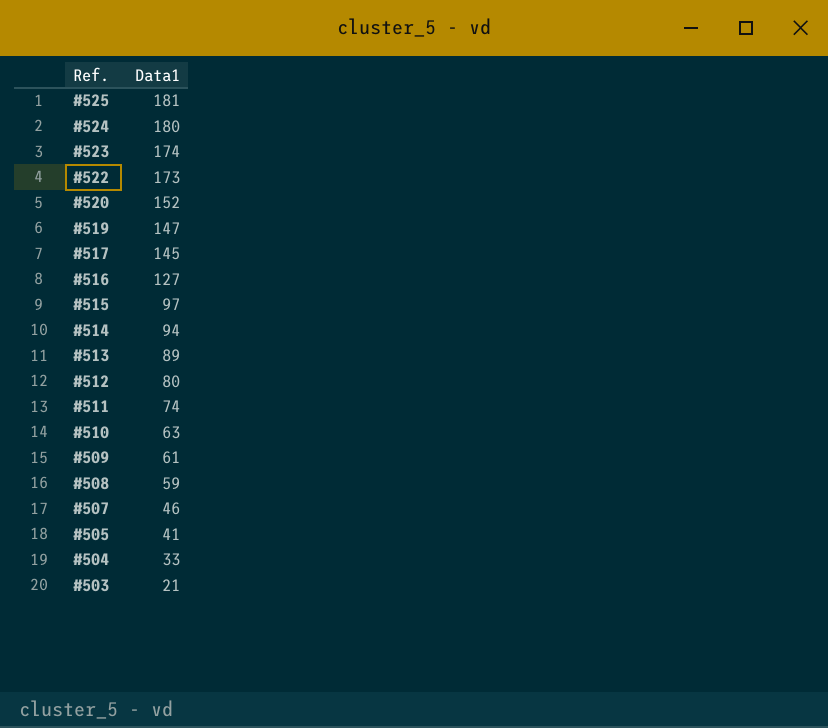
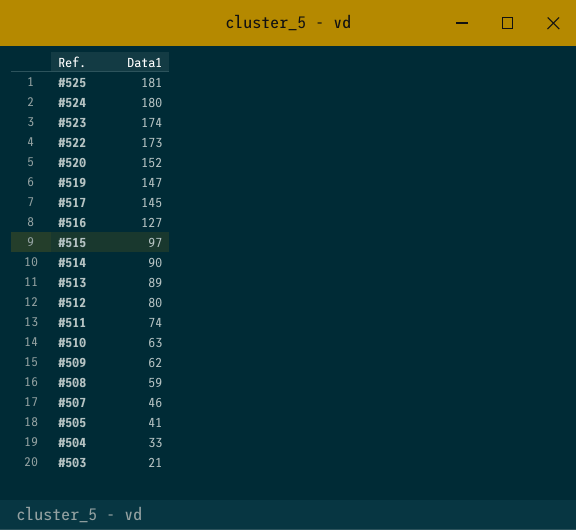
#514 | Data1: 94 -> 90
#509 | Data1: 61 -> 62

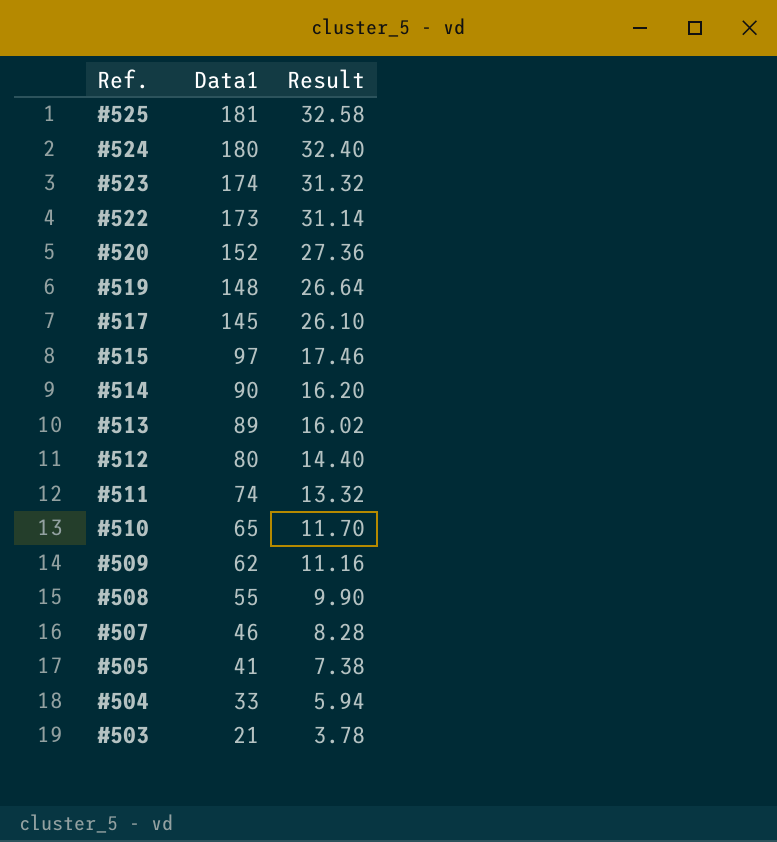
column Result | formula: none -> [Data1] * 0.18
row #516: 127 -> none
#519 | Data1: 147 -> 148
#510 | Data1: 63 -> 65
#508 | Data1: 59 -> 55

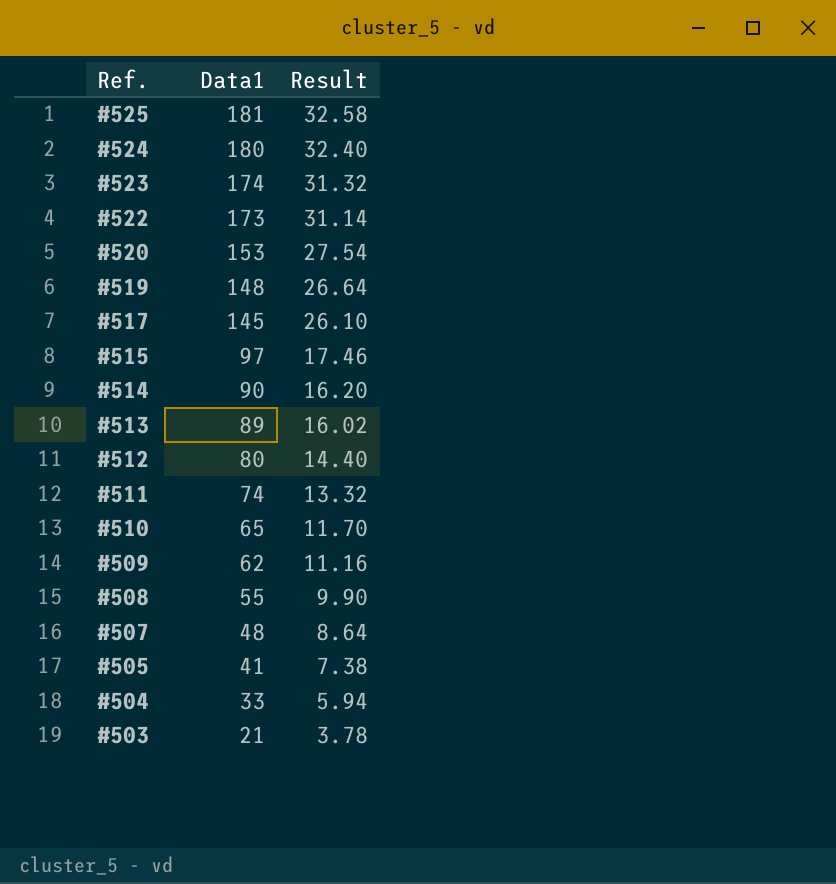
#520 | Data1: 152 -> 153
#520 | Result: 27.36 -> 27.54
#507 | Data1: 46 -> 48
#507 | Result: 8.28 -> 8.64

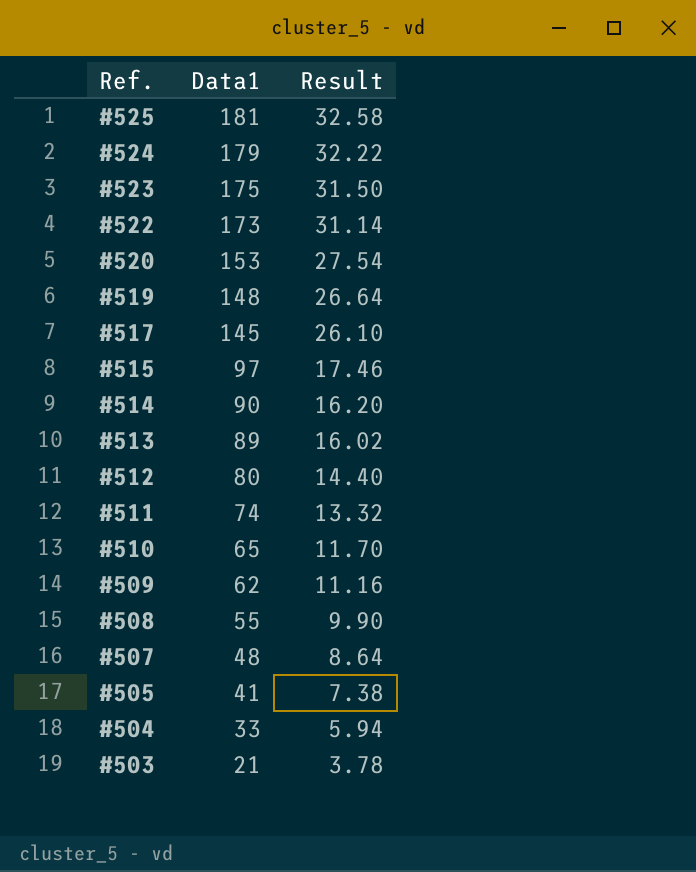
#524 | Data1: 180 -> 179
#524 | Result: 32.40 -> 32.22
#523 | Data1: 174 -> 175
#523 | Result: 31.32 -> 31.50

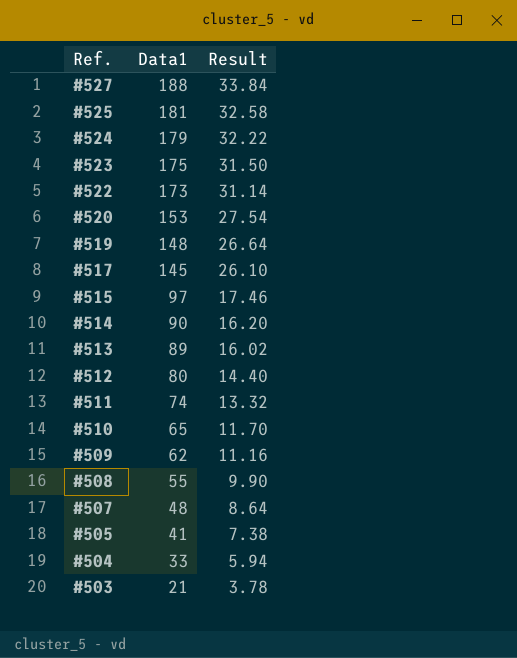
row #527: none -> 188 | 33.84

